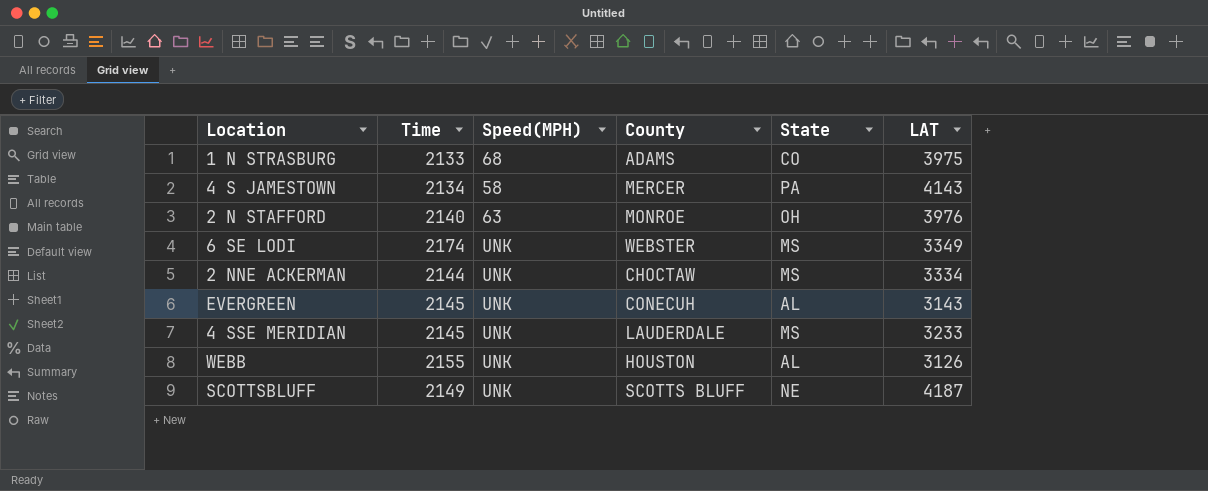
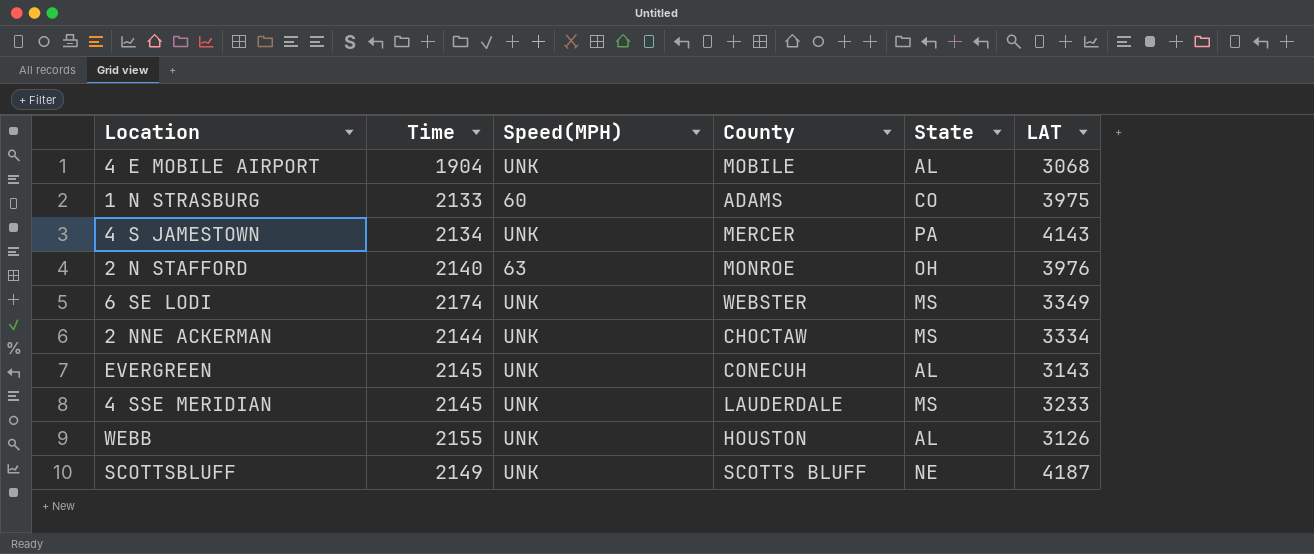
row 4 E MOBILE AIRPORT: none -> 1904 | UNK | MOBILE | AL | 3068
1 N STRASBURG | Speed(MPH): 68 -> 60
4 S JAMESTOWN | Speed(MPH): 58 -> UNK

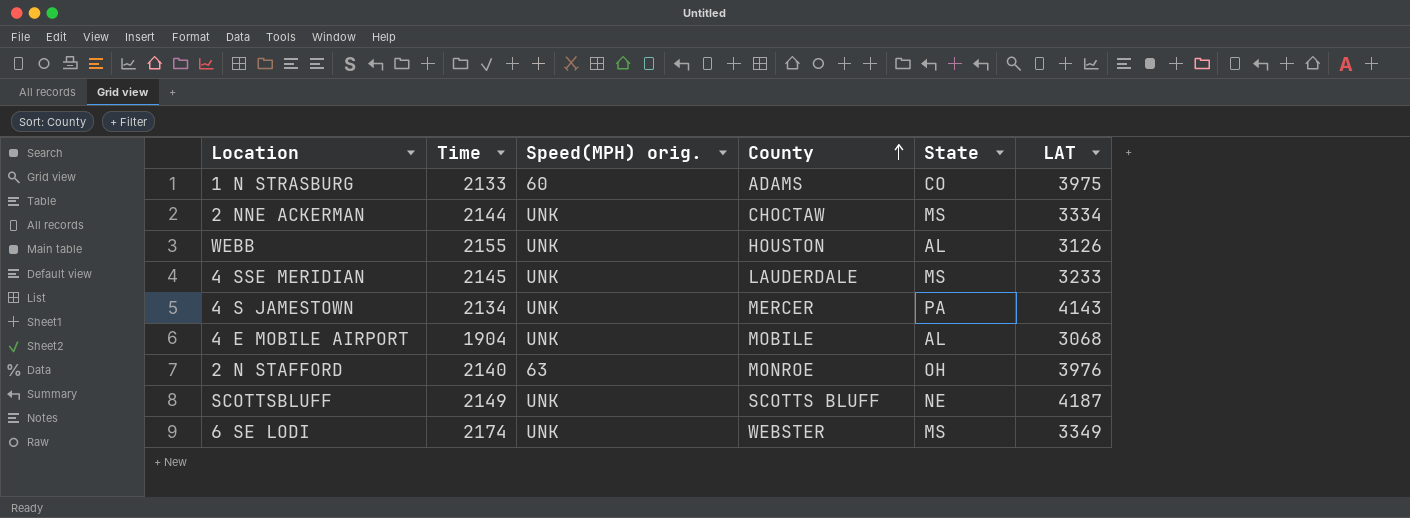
row order: none -> County ascending
column name: Speed(MPH) -> Speed(MPH) orig.
row EVERGREEN: 2145 | UNK | CONECUH | AL | 3143 -> none

